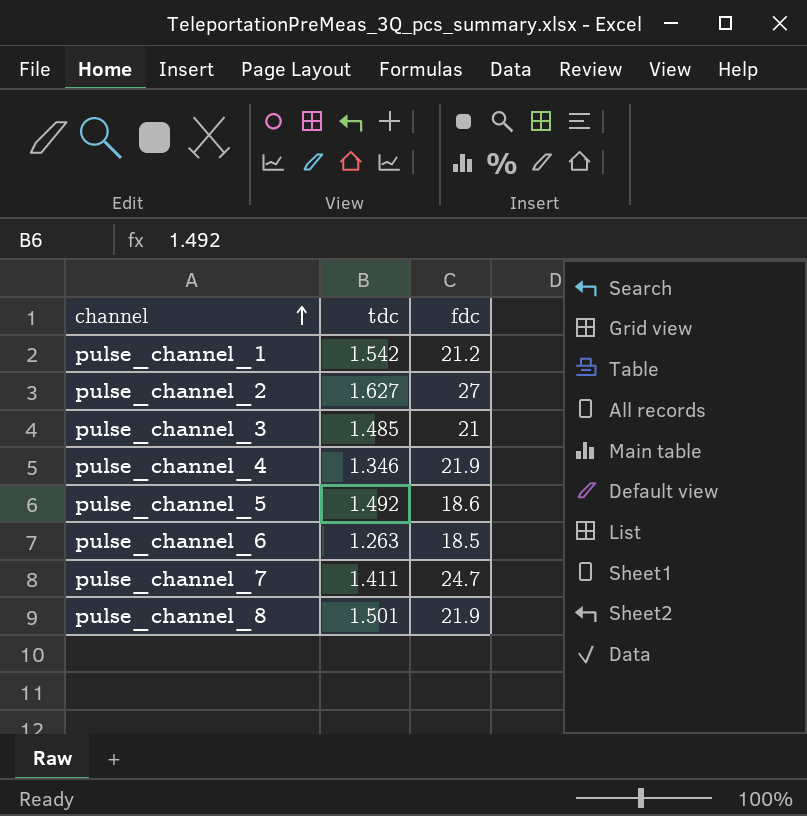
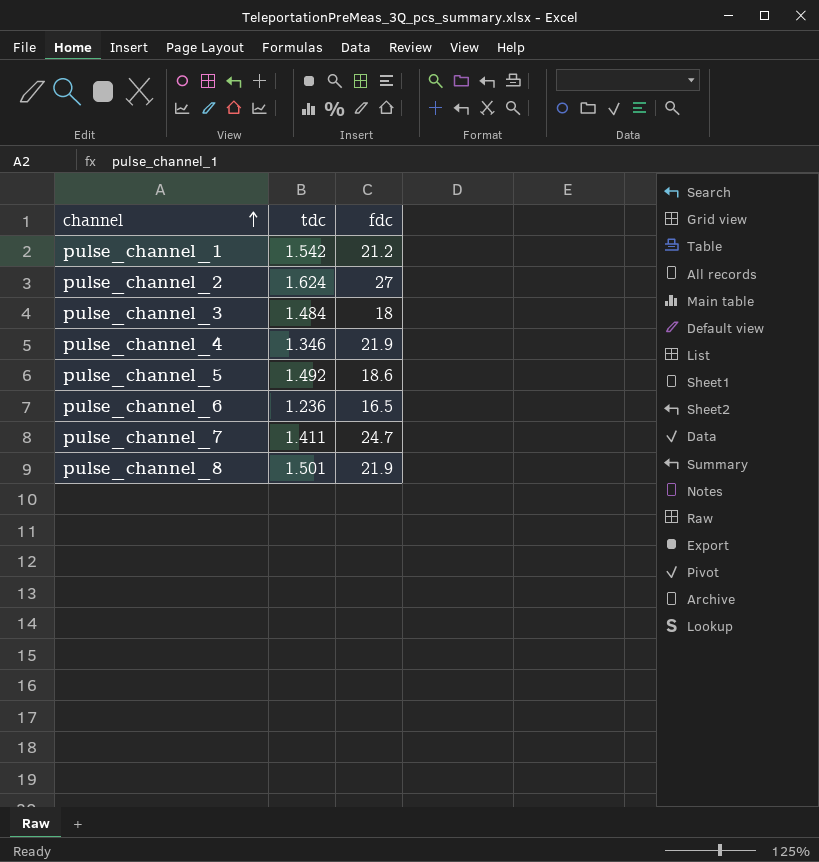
pulse_channel_2 | tdc: 1.627 -> 1.624
pulse_channel_3 | tdc: 1.485 -> 1.484
pulse_channel_3 | fdc: 21 -> 18
pulse_channel_6 | tdc: 1.263 -> 1.236
pulse_channel_6 | fdc: 18.5 -> 16.5

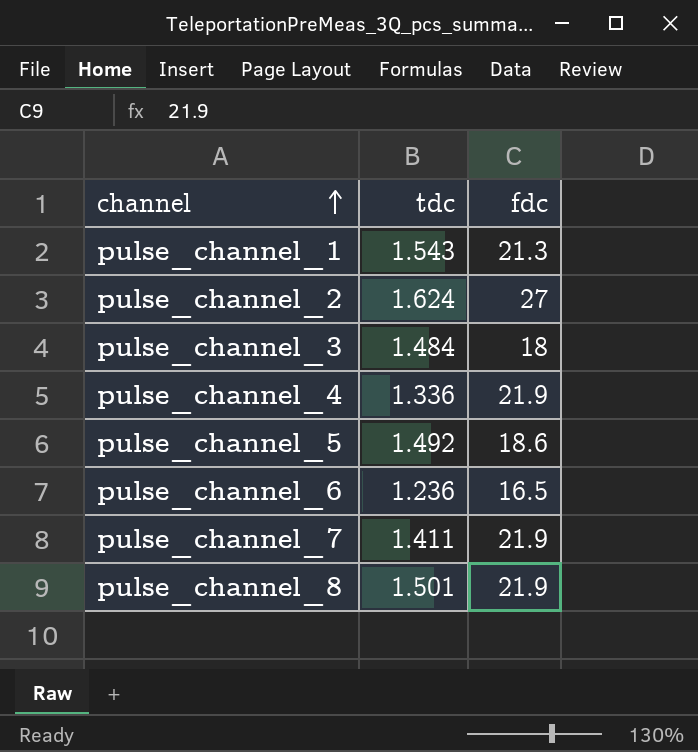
pulse_channel_1 | tdc: 1.542 -> 1.543
pulse_channel_1 | fdc: 21.2 -> 21.3
pulse_channel_4 | tdc: 1.346 -> 1.336
pulse_channel_7 | fdc: 24.7 -> 21.9

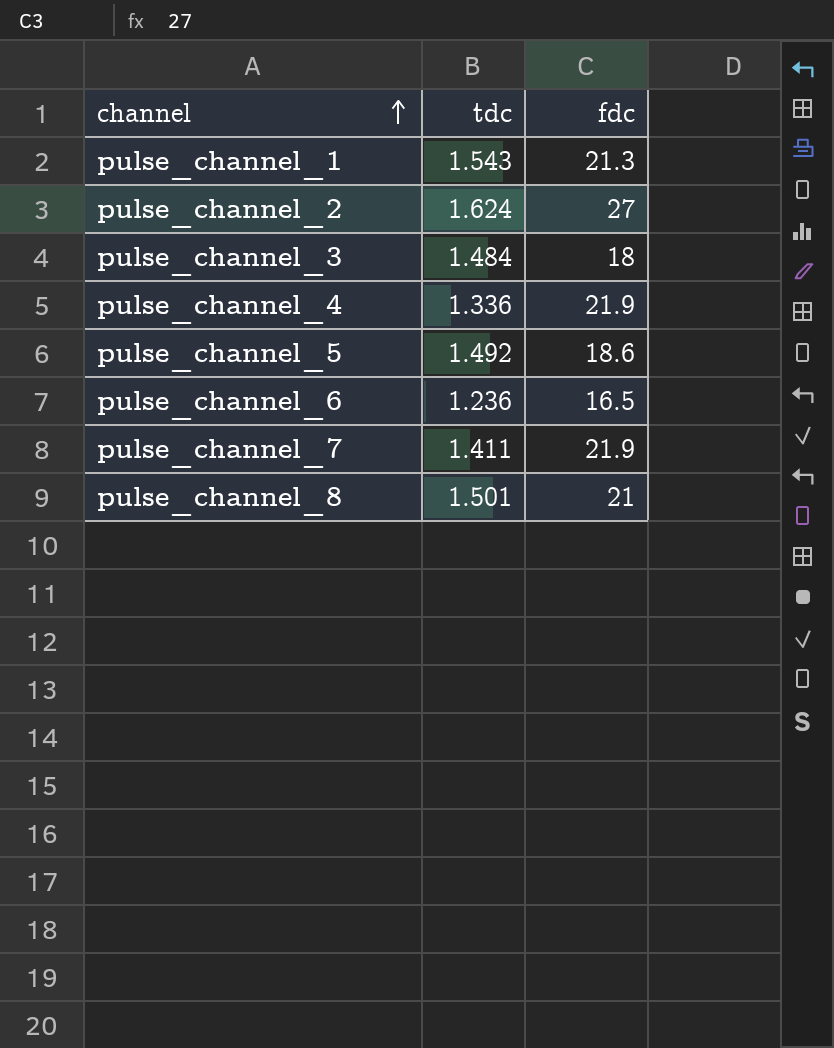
pulse_channel_8 | fdc: 21.9 -> 21

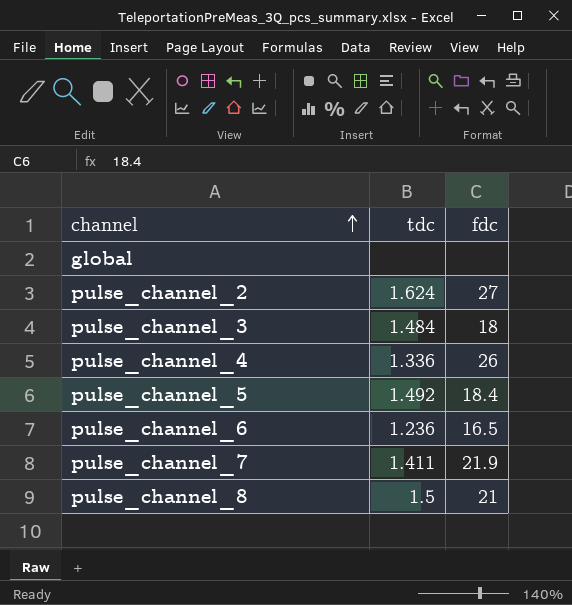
row pulse_channel_1: 1.543 | 21.3 -> none
row global: none -> none | none
pulse_channel_4 | fdc: 21.9 -> 26
pulse_channel_5 | fdc: 18.6 -> 18.4
pulse_channel_8 | tdc: 1.501 -> 1.5

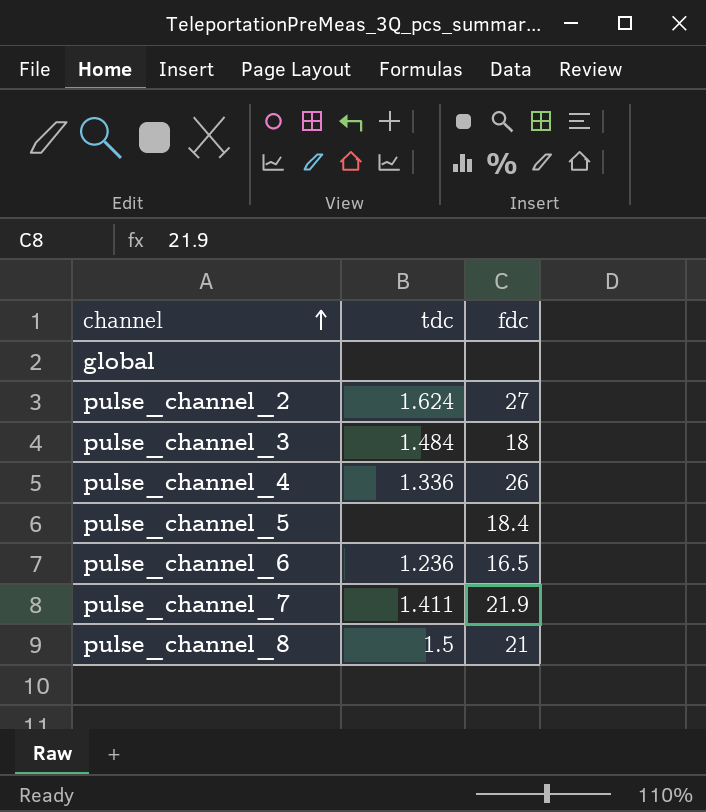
pulse_channel_5 | tdc: 1.492 -> none

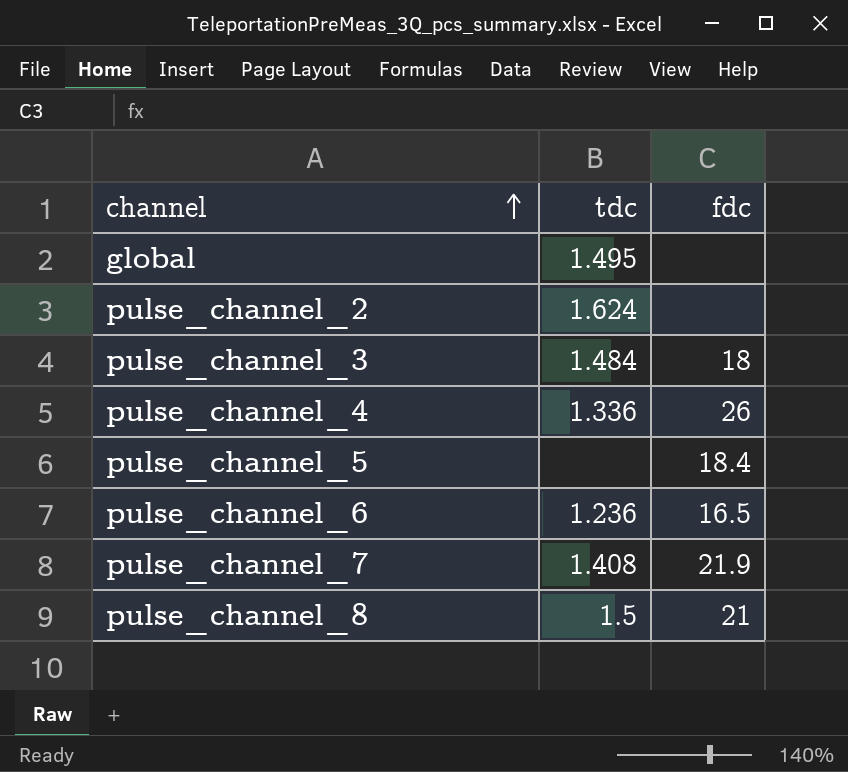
global | tdc: none -> 1.495
pulse_channel_2 | fdc: 27 -> none
pulse_channel_7 | tdc: 1.411 -> 1.408

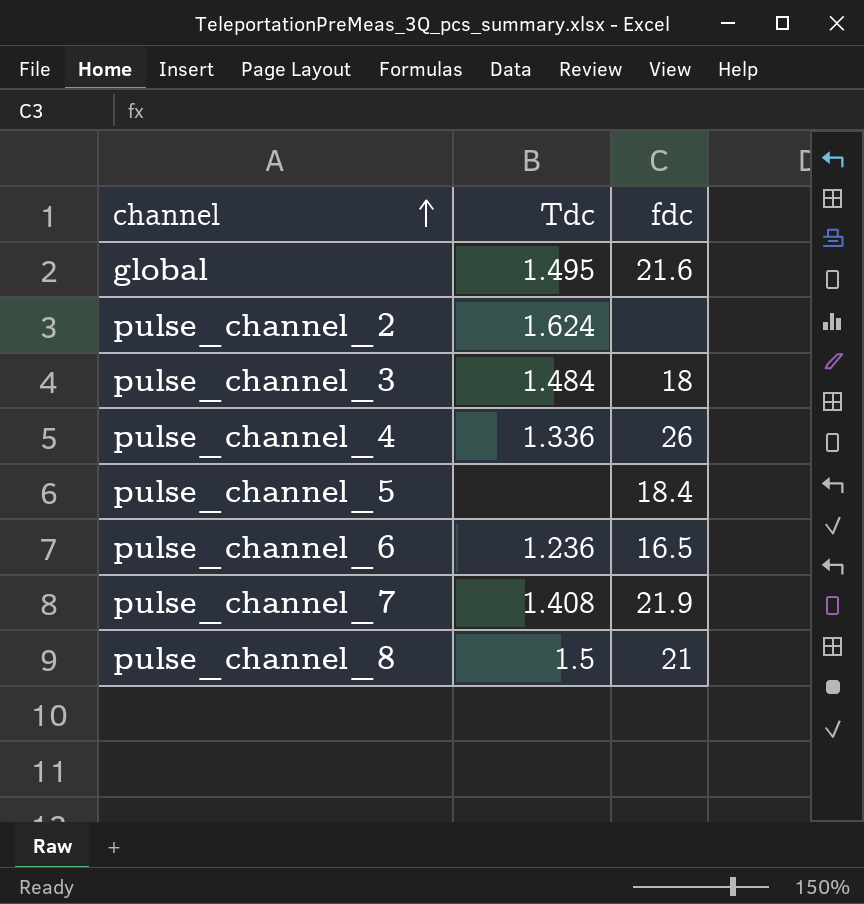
column name: tdc -> Tdc
global | fdc: none -> 21.6

